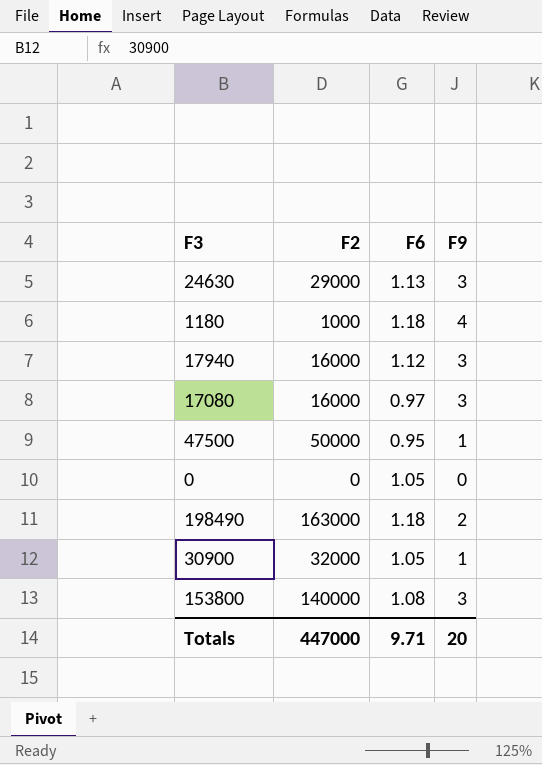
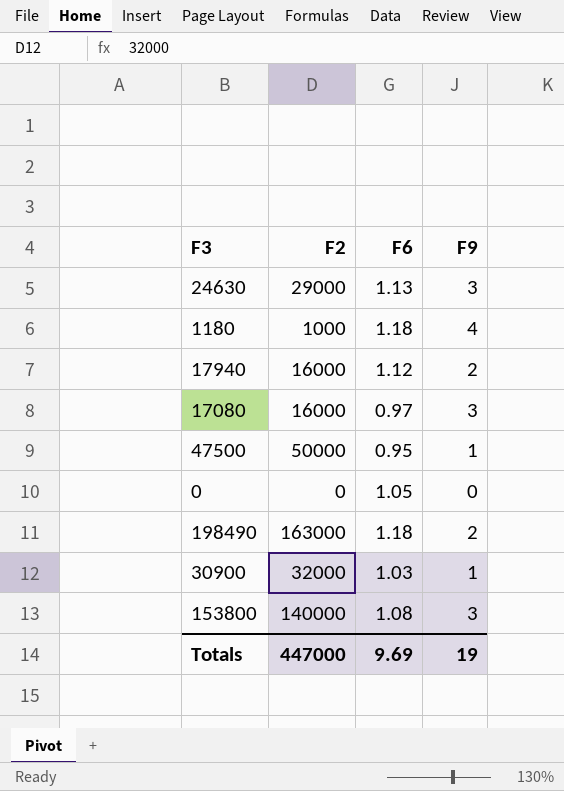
17940 | F9: 3 -> 2
30900 | F6: 1.05 -> 1.03
Totals | F6: 9.71 -> 9.69
Totals | F9: 20 -> 19

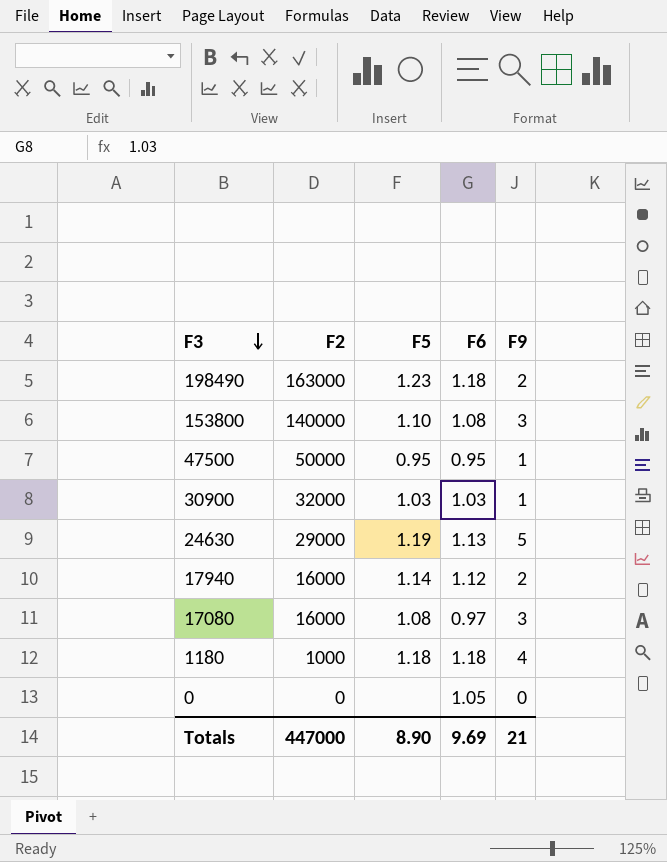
row order: none -> F3 descending
column F5 | position: none -> 3
24630 | F9: 3 -> 5
Totals | F9: 19 -> 21

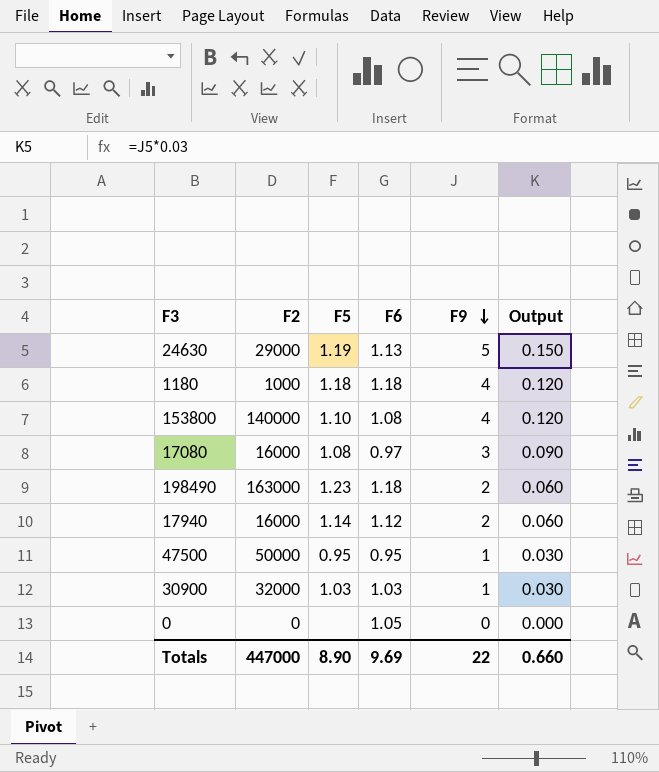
row order: F3 descending -> F9 descending
column Output | formula: none -> [F9] * 0.03
153800 | F9: 3 -> 4
Totals | F9: 21 -> 22

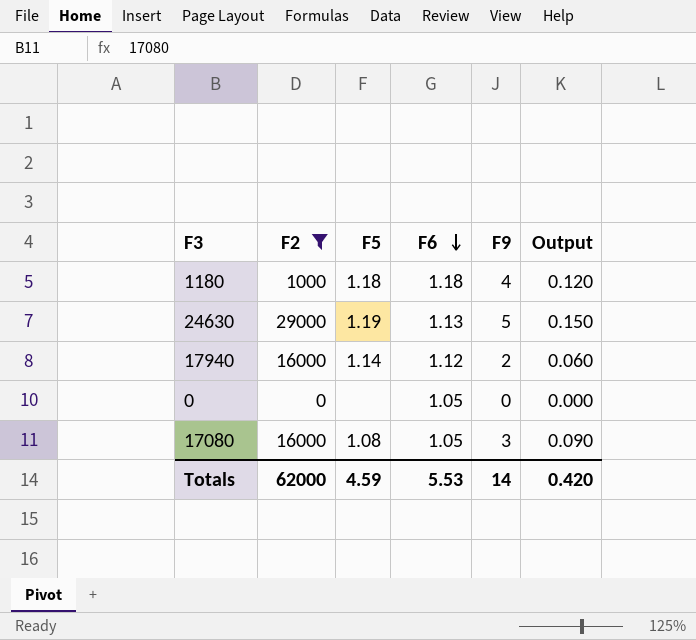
filter: none -> F2 <= 29000
row order: F9 descending -> F6 descending
17080 | F6: 0.97 -> 1.05
Totals | F2: 447000 -> 62000
Totals | F5: 8.90 -> 4.59
Totals | F6: 9.69 -> 5.53
Totals | F9: 22 -> 14
Totals | Output: 0.660 -> 0.420

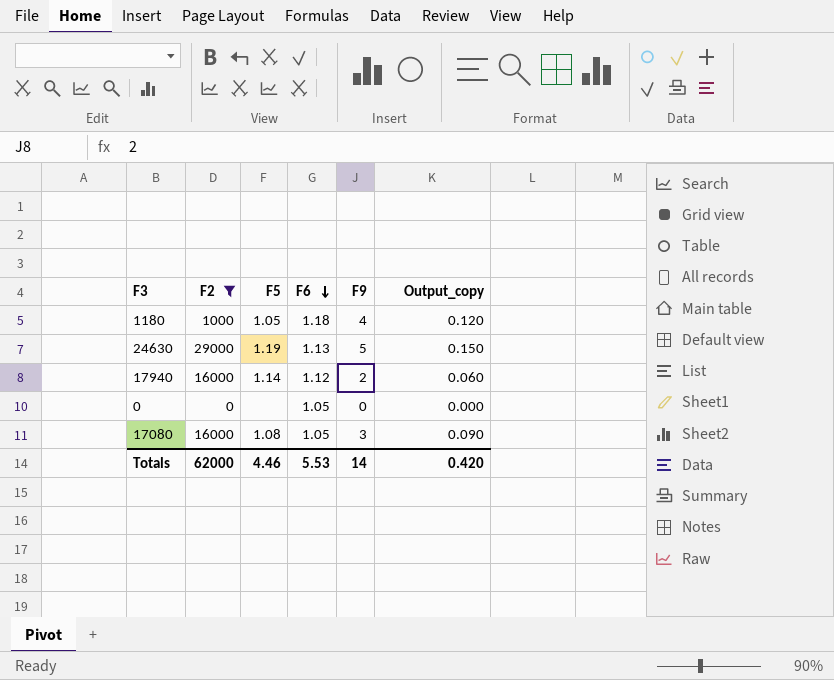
column name: Output -> Output_copy
1180 | F5: 1.18 -> 1.05
Totals | F5: 4.59 -> 4.46

